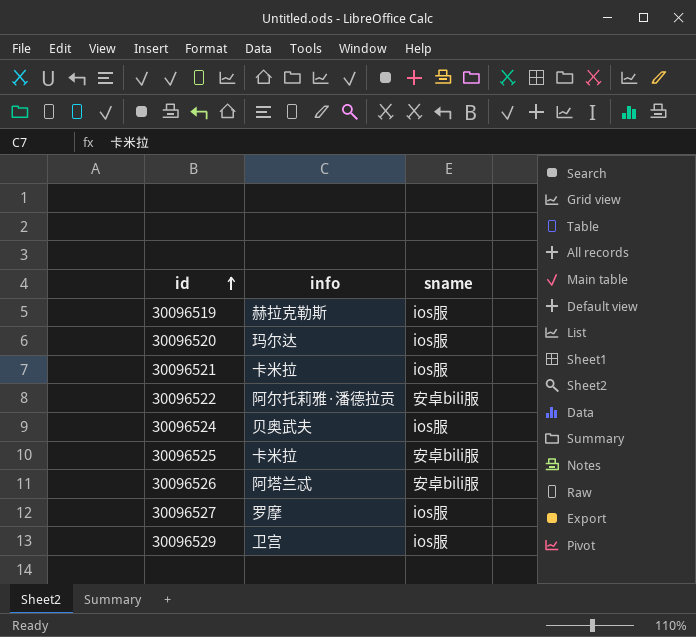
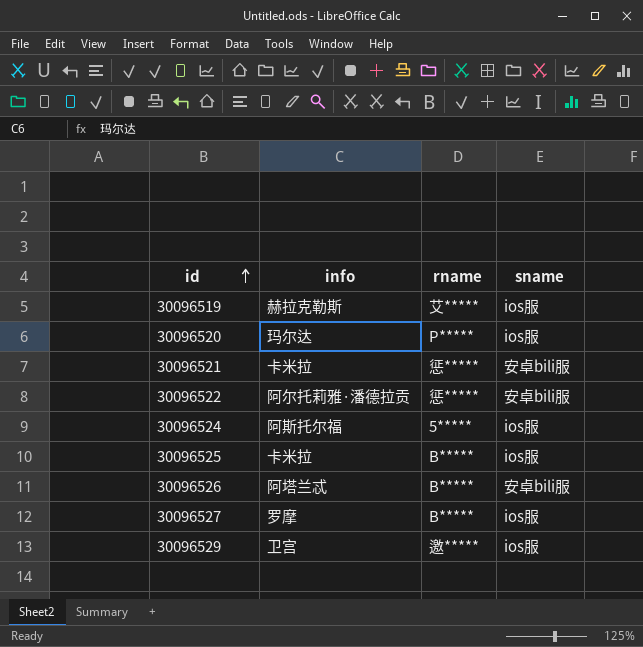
column rname | position: none -> 3
30096521 | sname: ios服 -> 安卓bili服
30096524 | info: 贝奥武夫 -> 阿斯托尔福
30096525 | sname: 安卓bili服 -> ios服

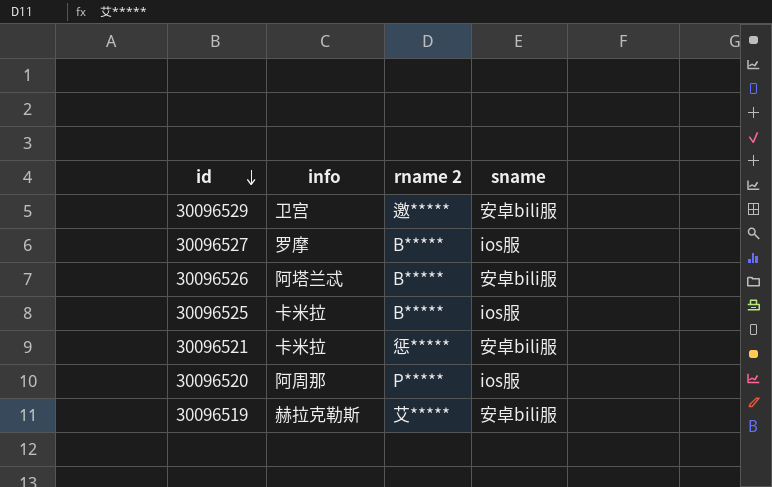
row order: id ascending -> id descending
column name: rname -> rname 2
row 30096522: 阿尔托莉雅·潘德拉贡 | 惩***** | 安卓bili服 -> none
row 30096524: 阿斯托尔福 | 5***** | ios服 -> none
30096529 | sname: ios服 -> 安卓bili服
30096520 | info: 玛尔达 -> 阿周那
30096519 | sname: ios服 -> 安卓bili服

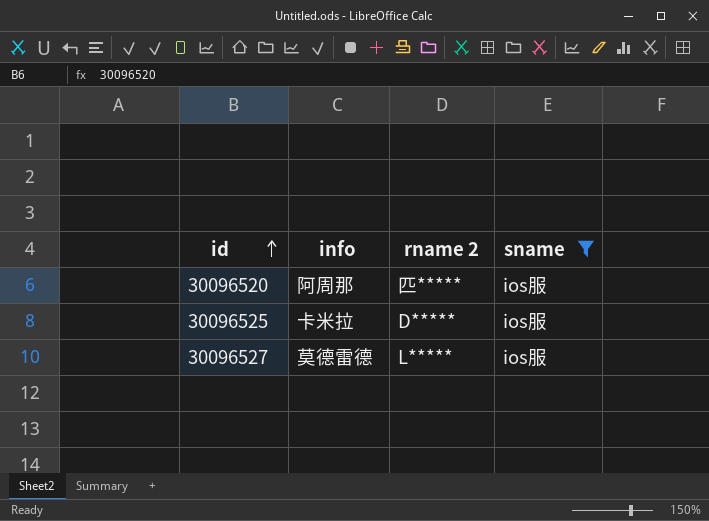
filter: none -> sname = ios服
row order: id descending -> id ascending
30096520 | rname 2: P***** -> 匹*****
30096525 | rname 2: B***** -> D*****
30096527 | info: 罗摩 -> 莫德雷德
30096527 | rname 2: B***** -> L*****

